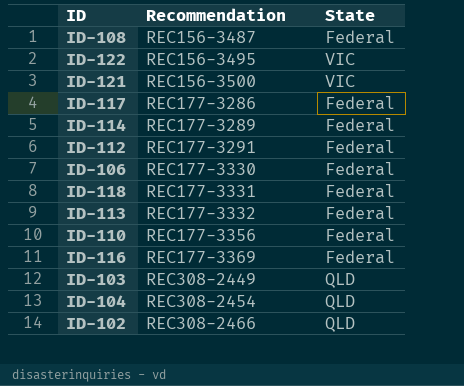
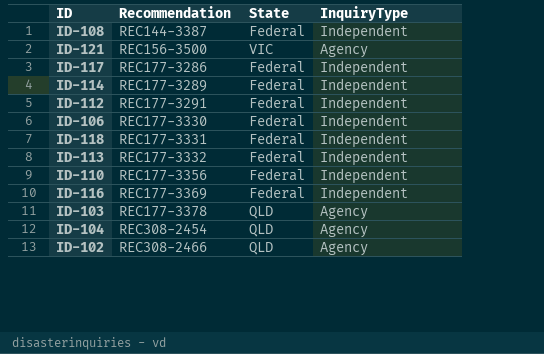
column InquiryType | position: none -> 4
row ID-122: REC156-3495 | VIC -> none
ID-108 | Recommendation: REC156-3487 -> REC144-3387
ID-103 | Recommendation: REC308-2449 -> REC177-3378

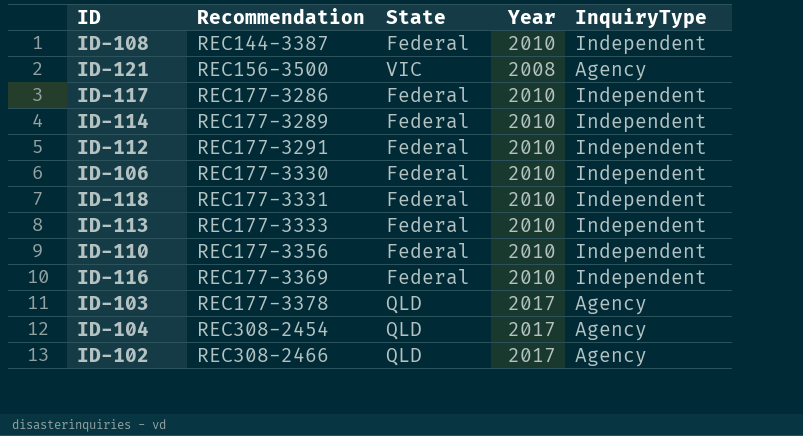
column Year | position: none -> 4
ID-113 | Recommendation: REC177-3332 -> REC177-3333

